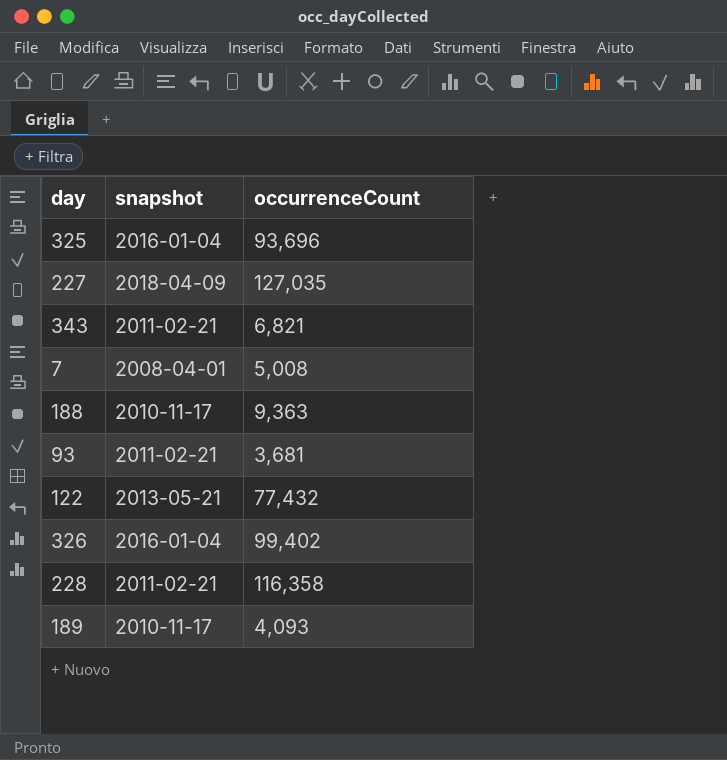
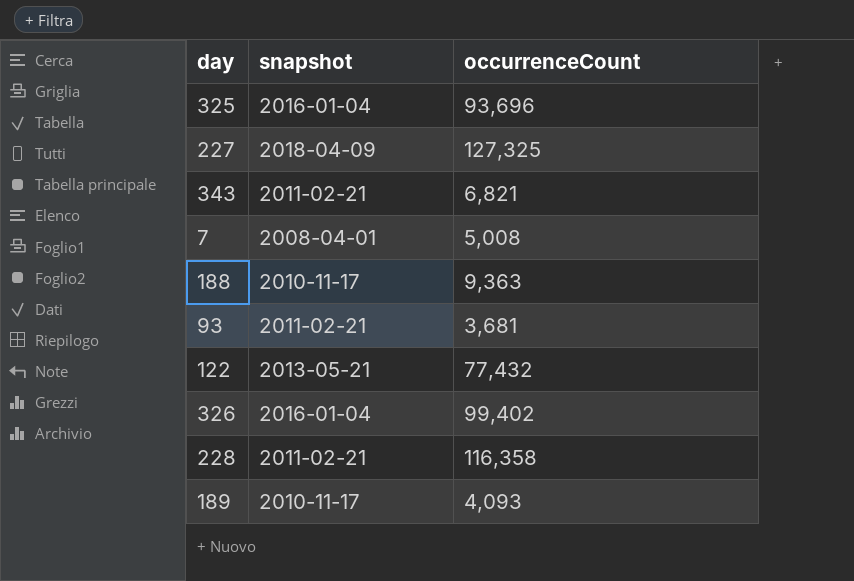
227 | occurrenceCount: 127,035 -> 127,325

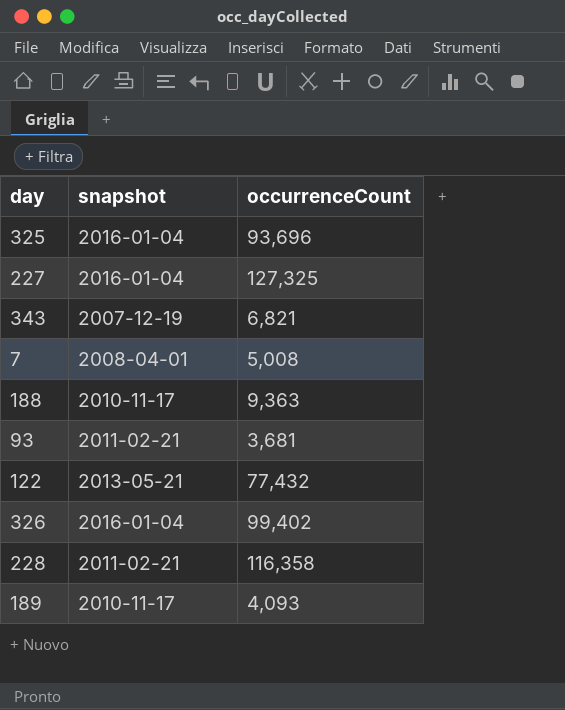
227 | snapshot: 2018-04-09 -> 2016-01-04
343 | snapshot: 2011-02-21 -> 2007-12-19

